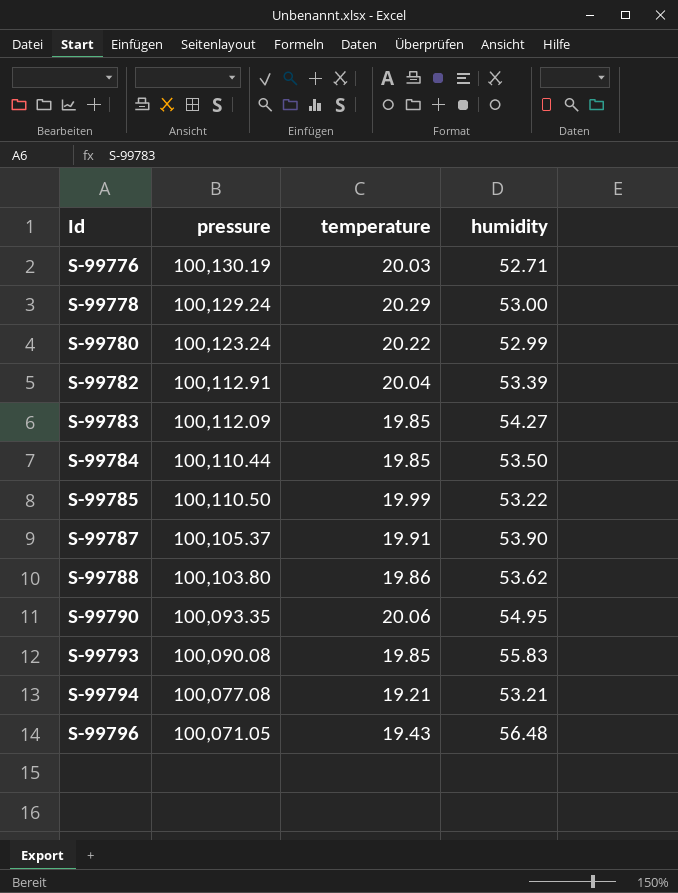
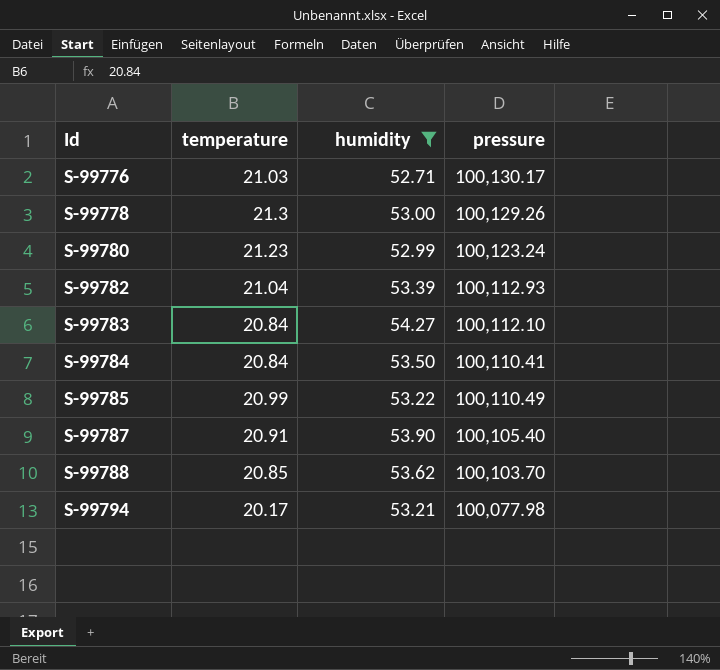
filter: none -> humidity <= 54.27
column pressure | position: 2 -> 4
S-99776 | temperature: 20.03 -> 21.03
S-99776 | pressure: 100,130.19 -> 100,130.17
S-99778 | temperature: 20.29 -> 21.3
S-99778 | pressure: 100,129.24 -> 100,129.26
S-99780 | temperature: 20.22 -> 21.23
S-99782 | temperature: 20.04 -> 21.04
S-99782 | pressure: 100,112.91 -> 100,112.93
S-99783 | temperature: 19.85 -> 20.84
S-99783 | pressure: 100,112.09 -> 100,112.10
S-99784 | temperature: 19.85 -> 20.84
S-99784 | pressure: 100,110.44 -> 100,110.41
S-99785 | temperature: 19.99 -> 20.99
S-99785 | pressure: 100,110.50 -> 100,110.49
S-99787 | temperature: 19.91 -> 20.91
S-99787 | pressure: 100,105.37 -> 100,105.40
S-99788 | temperature: 19.86 -> 20.85
S-99788 | pressure: 100,103.80 -> 100,103.70
S-99794 | temperature: 19.21 -> 20.17
S-99794 | pressure: 100,077.08 -> 100,077.98

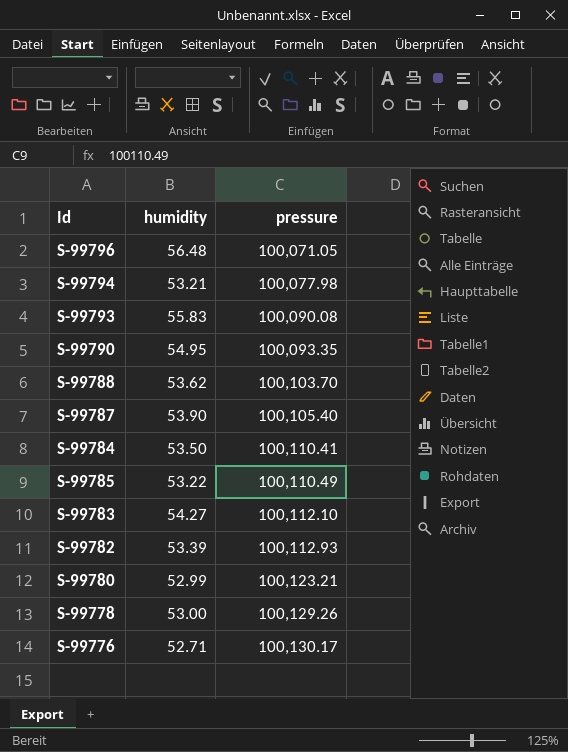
filter: humidity <= 54.27 -> none
row order: Id ascending -> pressure ascending
column temperature | position: 2 -> none
S-99780 | pressure: 100,123.24 -> 100,123.21

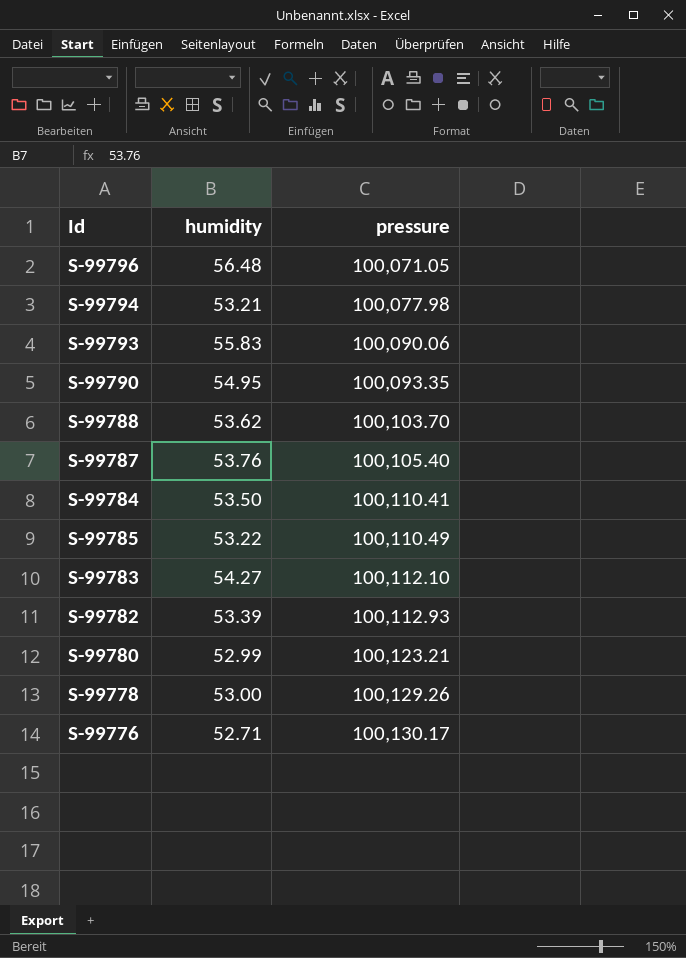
S-99793 | pressure: 100,090.08 -> 100,090.06
S-99787 | humidity: 53.90 -> 53.76

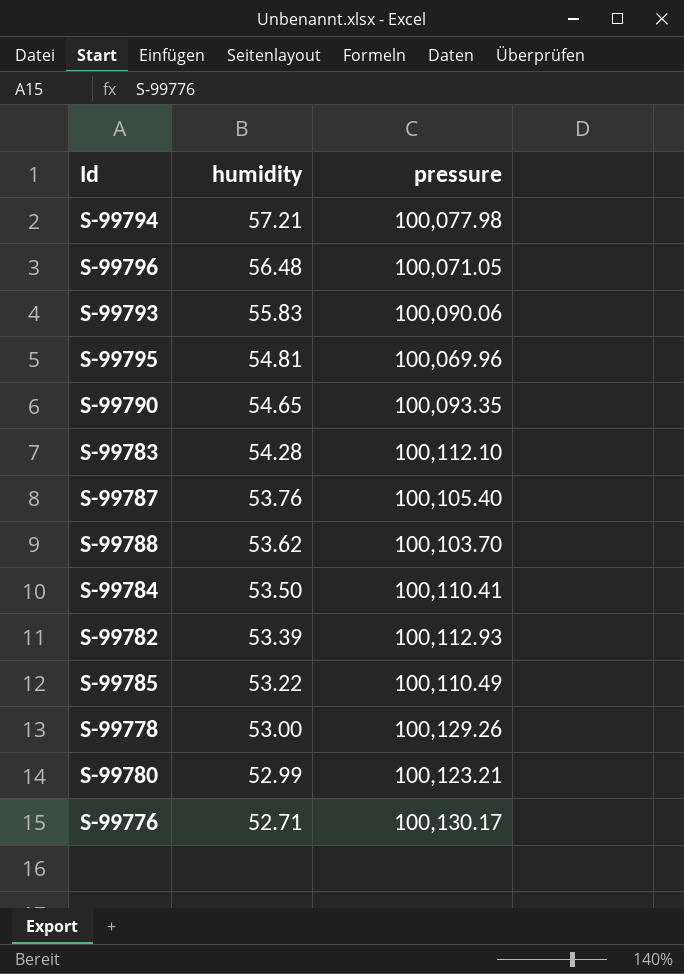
row order: pressure ascending -> humidity descending
S-99794 | humidity: 53.21 -> 57.21
row S-99795: none -> 54.81 | 100,069.96
S-99790 | humidity: 54.95 -> 54.65
S-99783 | humidity: 54.27 -> 54.28

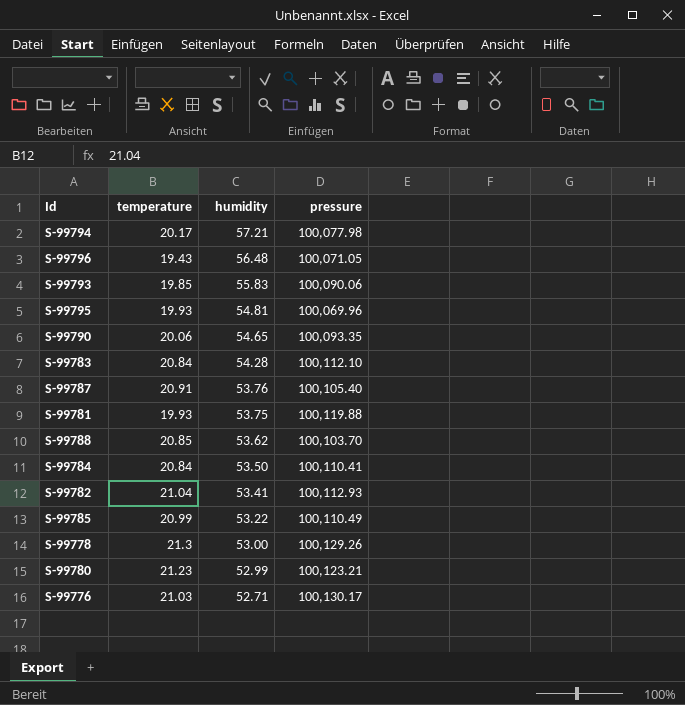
column temperature | position: none -> 2
row S-99781: none -> 19.93 | 53.75 | 100,119.88
S-99782 | humidity: 53.39 -> 53.41

